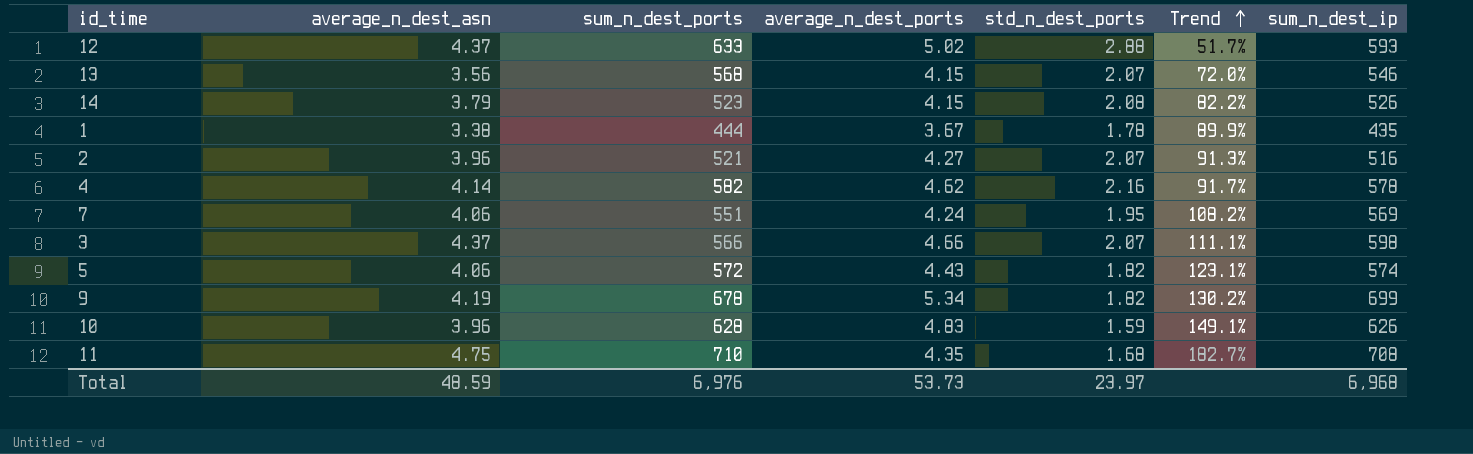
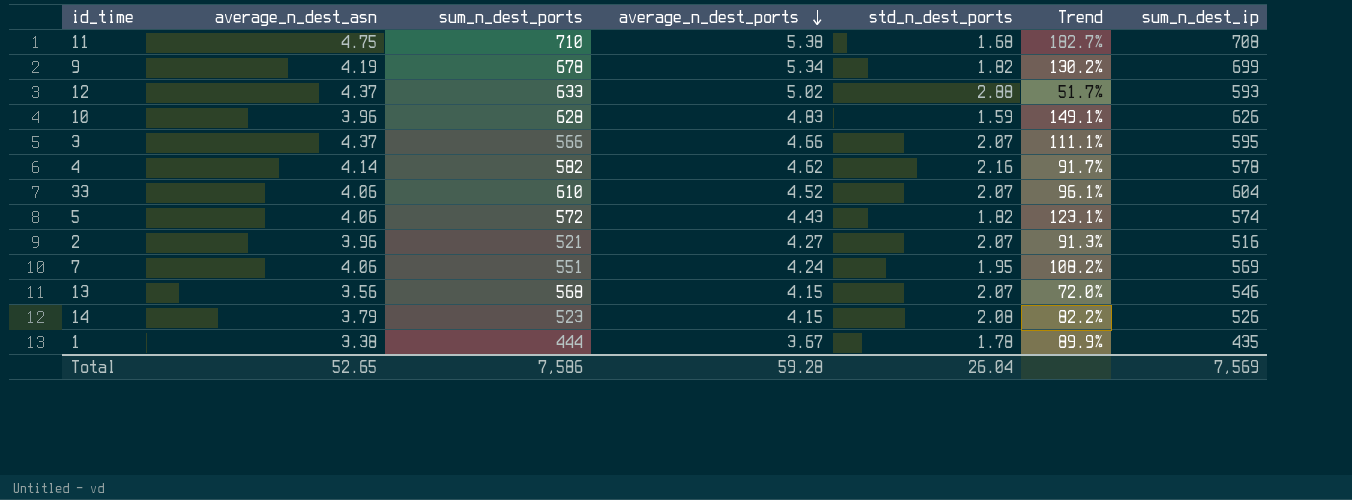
row order: Trend ascending -> average_n_dest_ports descending
11 | average_n_dest_ports: 4.35 -> 5.38
3 | sum_n_dest_ip: 598 -> 595
row 33: none -> 4.06 | 610 | 4.52 | 2.07 | 96.1% | 604
Total | average_n_dest_asn: 48.59 -> 52.65
Total | sum_n_dest_ports: 6,976 -> 7,586
Total | average_n_dest_ports: 53.73 -> 59.28
Total | std_n_dest_ports: 23.97 -> 26.04
Total | sum_n_dest_ip: 6,968 -> 7,569

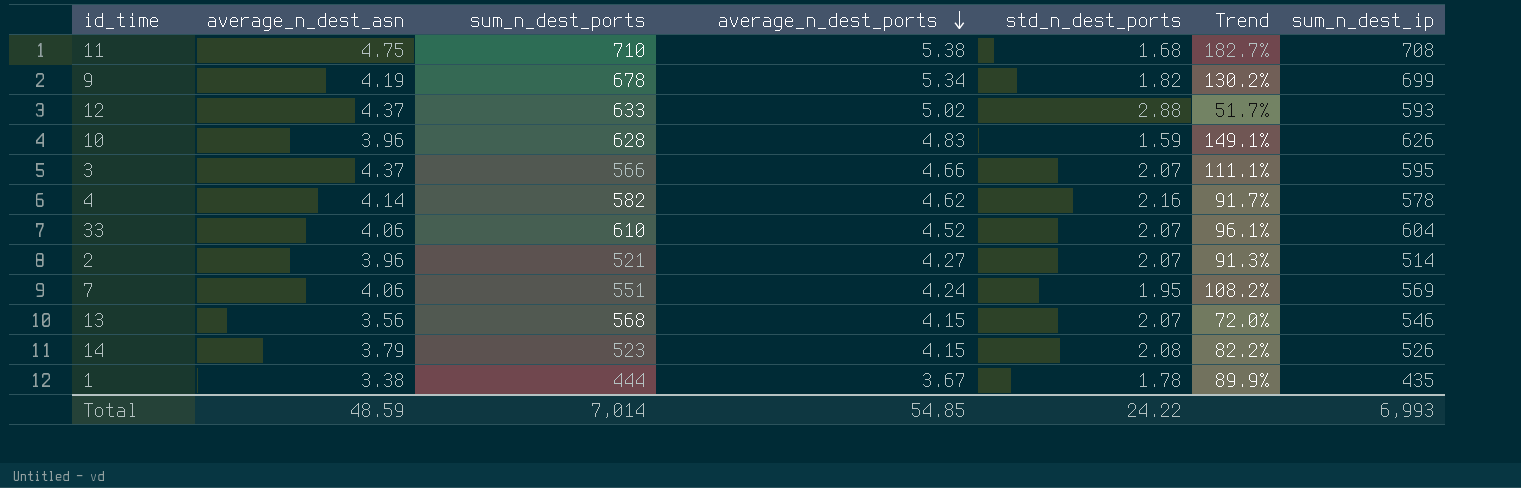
row 5: 4.06 | 572 | 4.43 | 1.82 | 123.1% | 574 -> none
2 | sum_n_dest_ip: 516 -> 514
Total | average_n_dest_asn: 52.65 -> 48.59
Total | sum_n_dest_ports: 7,586 -> 7,014
Total | average_n_dest_ports: 59.28 -> 54.85
Total | std_n_dest_ports: 26.04 -> 24.22
Total | sum_n_dest_ip: 7,569 -> 6,993

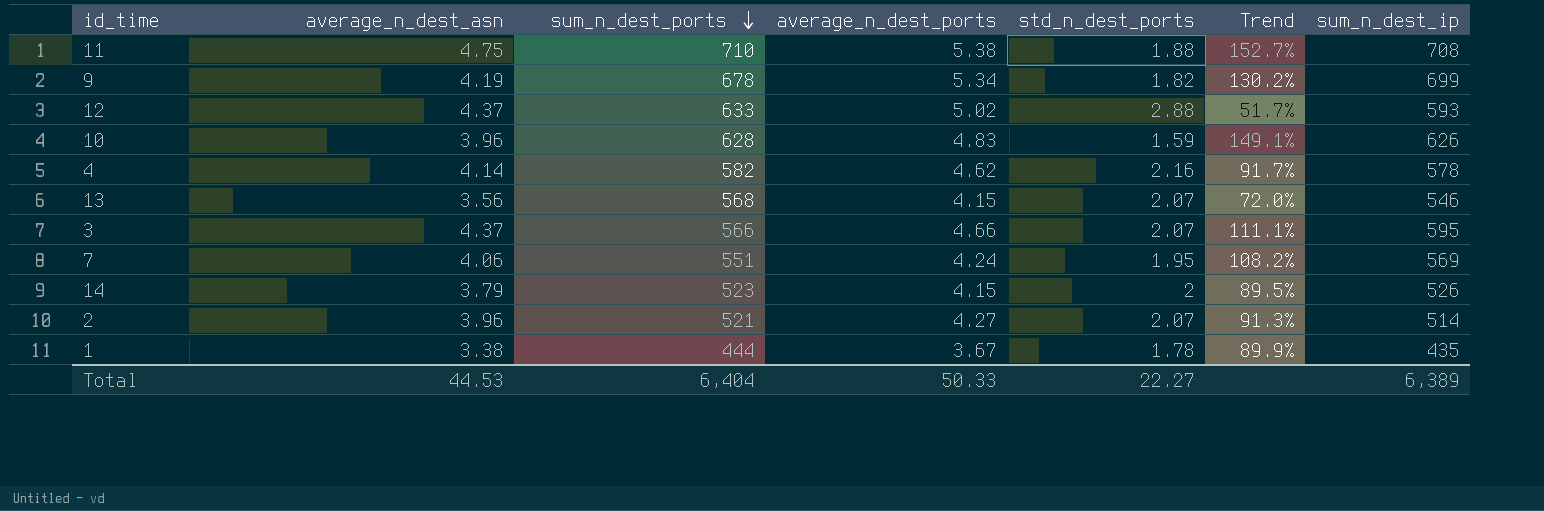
row order: average_n_dest_ports descending -> sum_n_dest_ports descending
row 33: 4.06 | 610 | 4.52 | 2.07 | 96.1% | 604 -> none
11 | std_n_dest_ports: 1.68 -> 1.88
11 | Trend: 182.7% -> 152.7%
14 | std_n_dest_ports: 2.08 -> 2
14 | Trend: 82.2% -> 89.5%
Total | average_n_dest_asn: 48.59 -> 44.53
Total | sum_n_dest_ports: 7,014 -> 6,404
Total | average_n_dest_ports: 54.85 -> 50.33
Total | std_n_dest_ports: 24.22 -> 22.27
Total | sum_n_dest_ip: 6,993 -> 6,389

